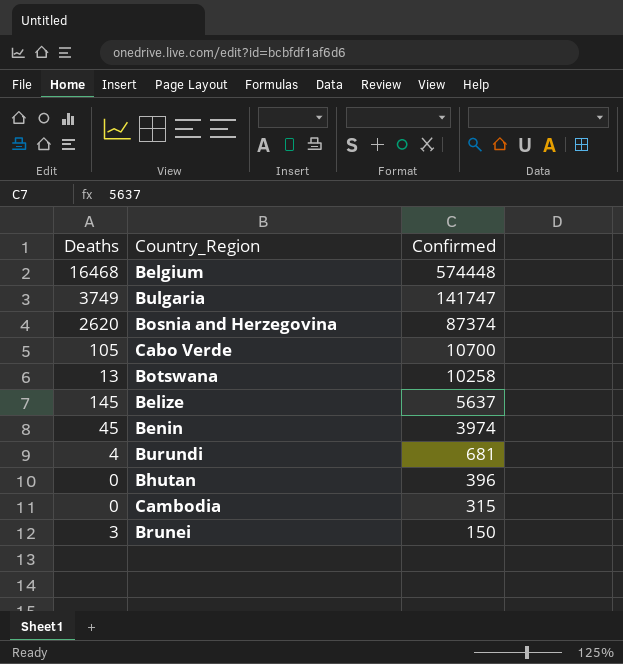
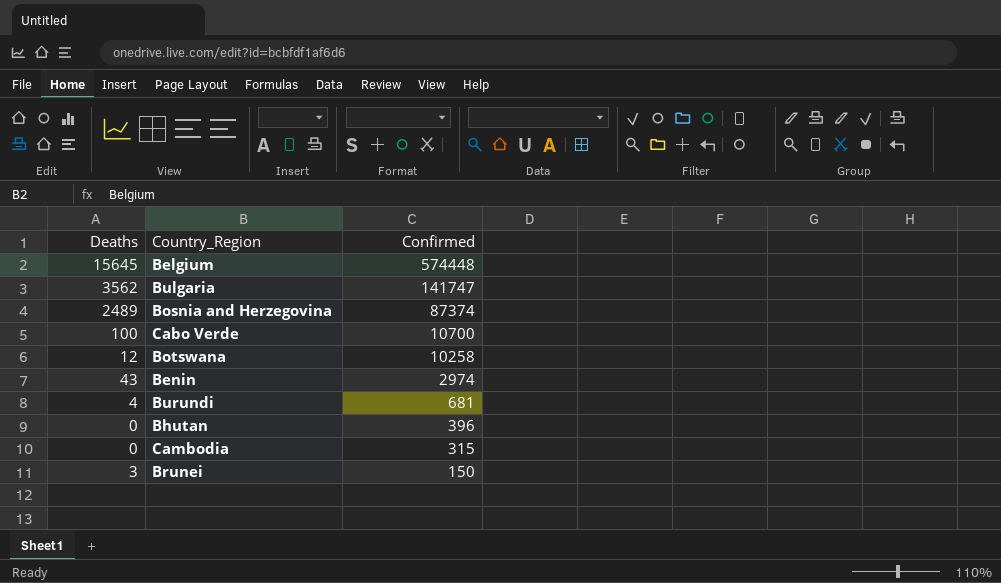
row Belize: 145 | 5637 -> none
Belgium | Deaths: 16468 -> 15645
Bulgaria | Deaths: 3749 -> 3562
Bosnia and Herzegovina | Deaths: 2620 -> 2489
Cabo Verde | Deaths: 105 -> 100
Botswana | Deaths: 13 -> 12
Benin | Deaths: 45 -> 43
Benin | Confirmed: 3974 -> 2974

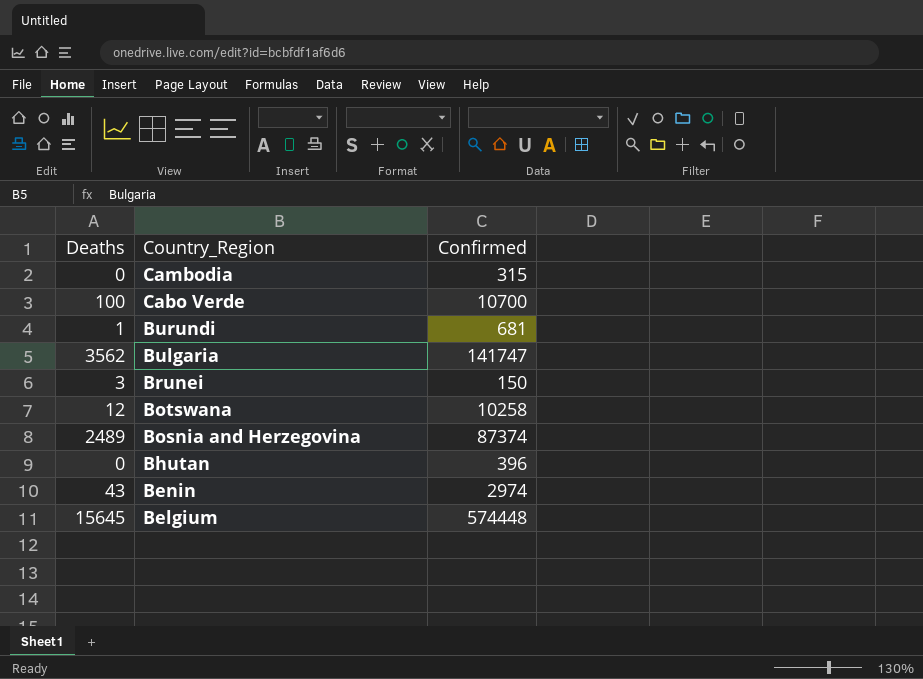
row order: Confirmed descending -> Country_Region descending
Burundi | Deaths: 4 -> 1

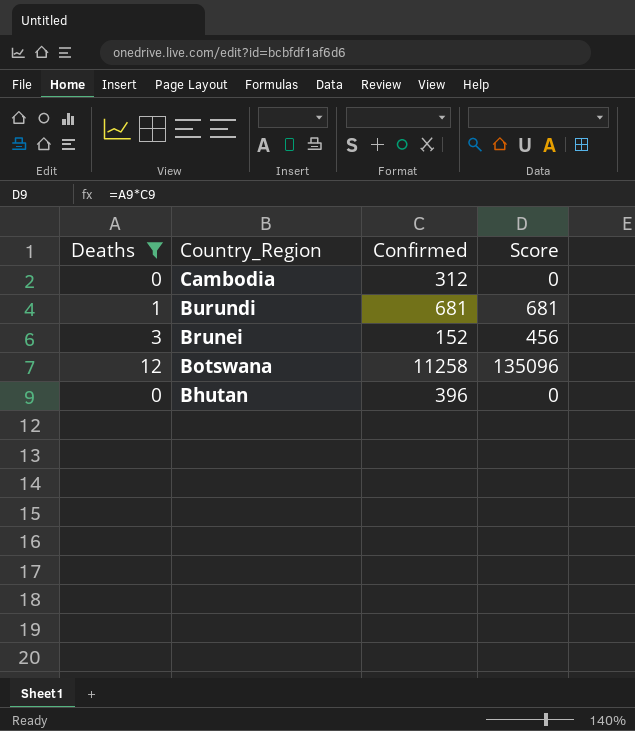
filter: none -> Deaths <= 12
column Score | formula: none -> [Deaths] * [Confirmed]
Cambodia | Confirmed: 315 -> 312
Brunei | Confirmed: 150 -> 152
Botswana | Confirmed: 10258 -> 11258

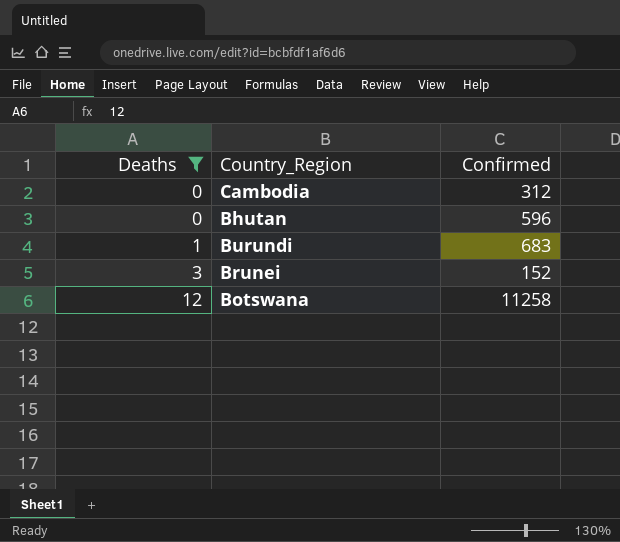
row order: Country_Region descending -> Deaths ascending
column Score | formula: [Deaths] * [Confirmed] -> none
Bhutan | Confirmed: 396 -> 596
Burundi | Confirmed: 681 -> 683

